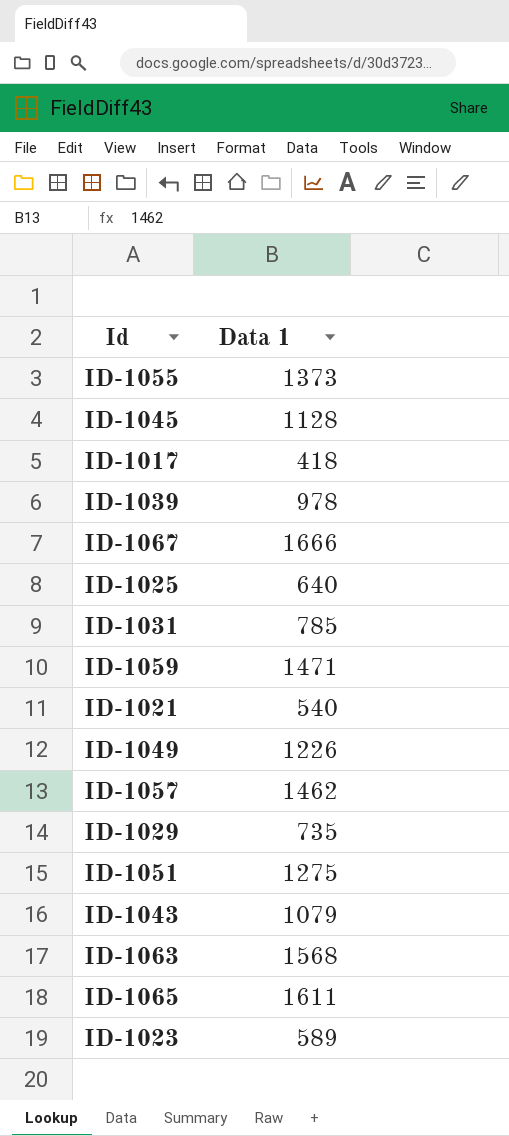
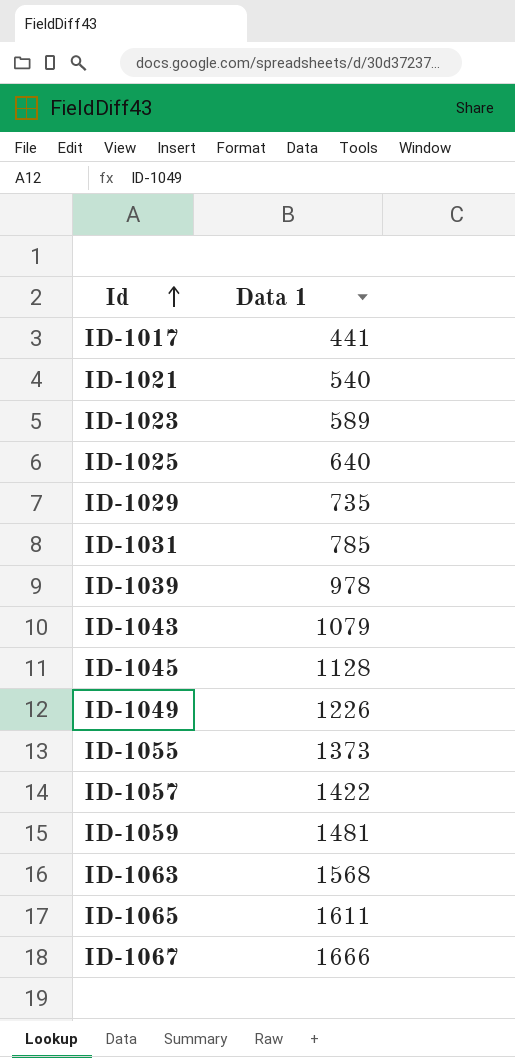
row order: none -> Id ascending
row ID-1051: 1275 -> none
ID-1017 | Data 1: 418 -> 441
ID-1057 | Data 1: 1462 -> 1422
ID-1059 | Data 1: 1471 -> 1481

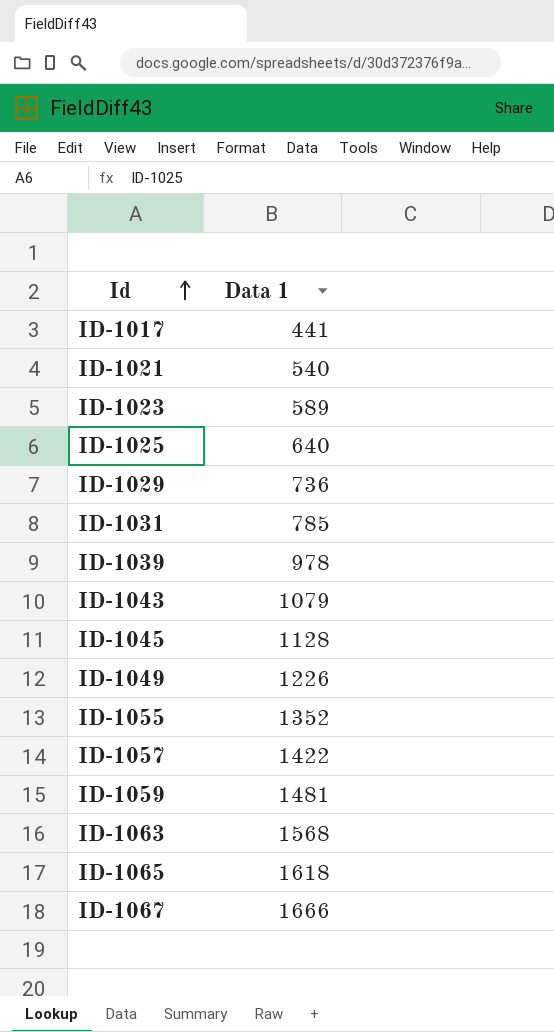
ID-1029 | Data 1: 735 -> 736
ID-1055 | Data 1: 1373 -> 1352
ID-1065 | Data 1: 1611 -> 1618

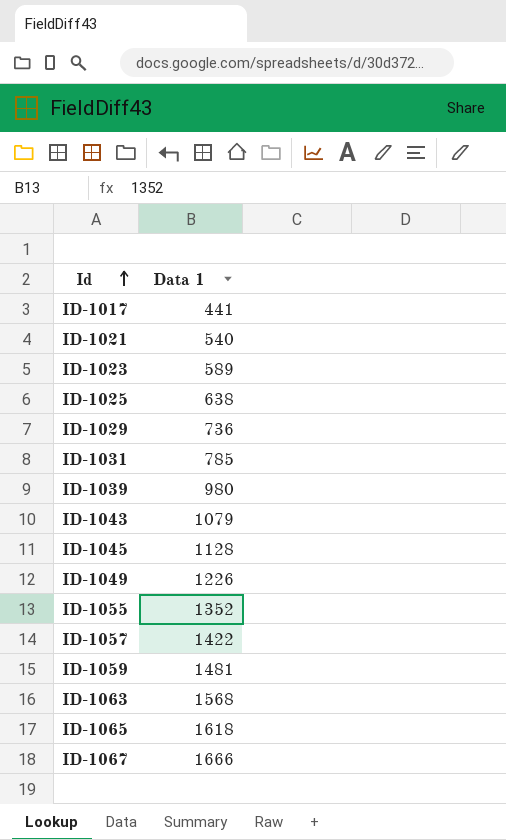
ID-1025 | Data 1: 640 -> 638
ID-1039 | Data 1: 978 -> 980

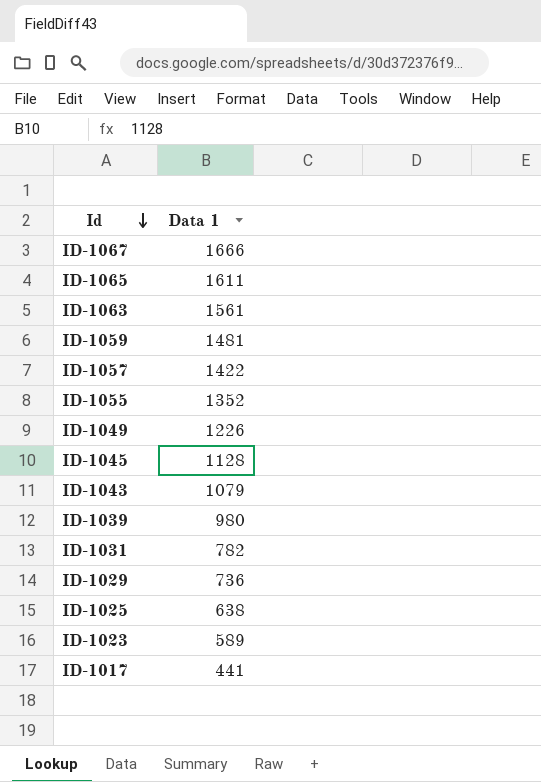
row order: Id ascending -> Id descending
row ID-1021: 540 -> none
ID-1065 | Data 1: 1618 -> 1611
ID-1063 | Data 1: 1568 -> 1561
ID-1031 | Data 1: 785 -> 782

